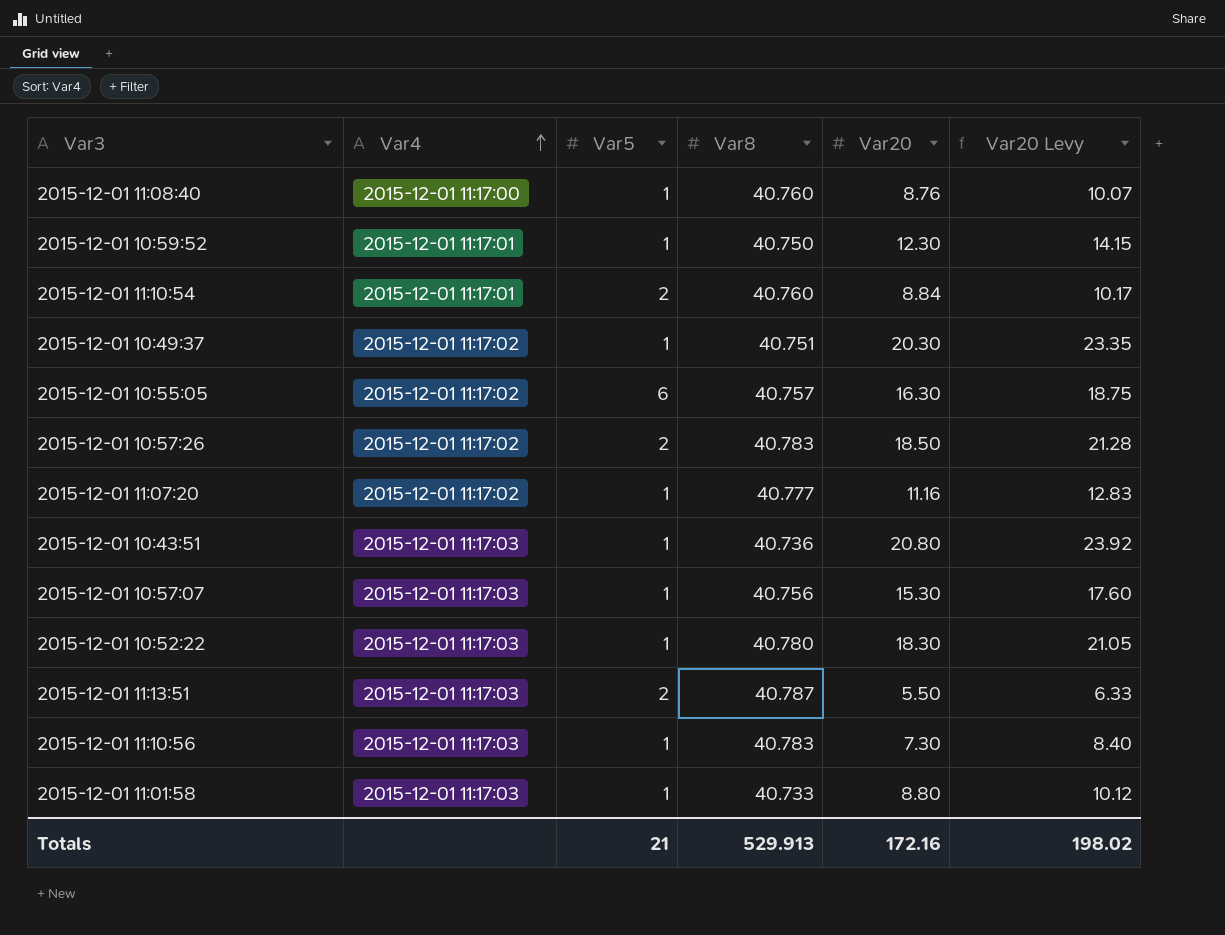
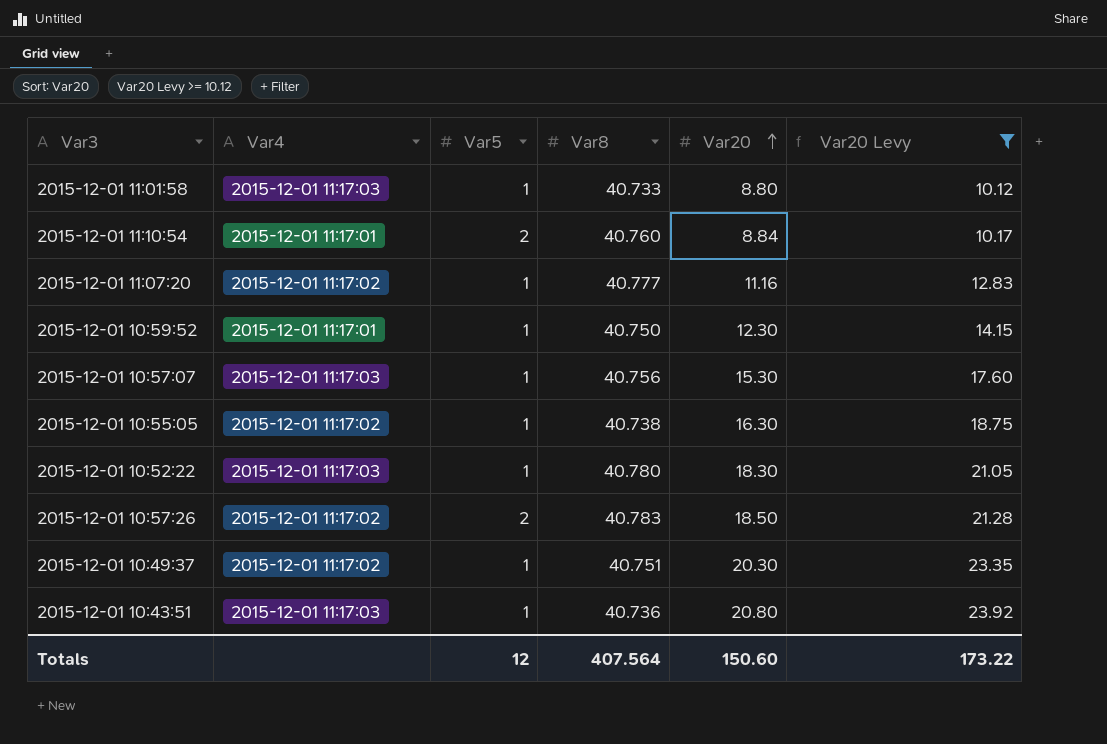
filter: none -> Var20 Levy >= 10.12
row order: Var4 ascending -> Var20 ascending
2015-12-01 10:55:05 | Var5: 6 -> 1
2015-12-01 10:55:05 | Var8: 40.757 -> 40.738
Totals | Var5: 21 -> 12
Totals | Var8: 529.913 -> 407.564
Totals | Var20: 172.16 -> 150.60
Totals | Var20 Levy: 198.02 -> 173.22

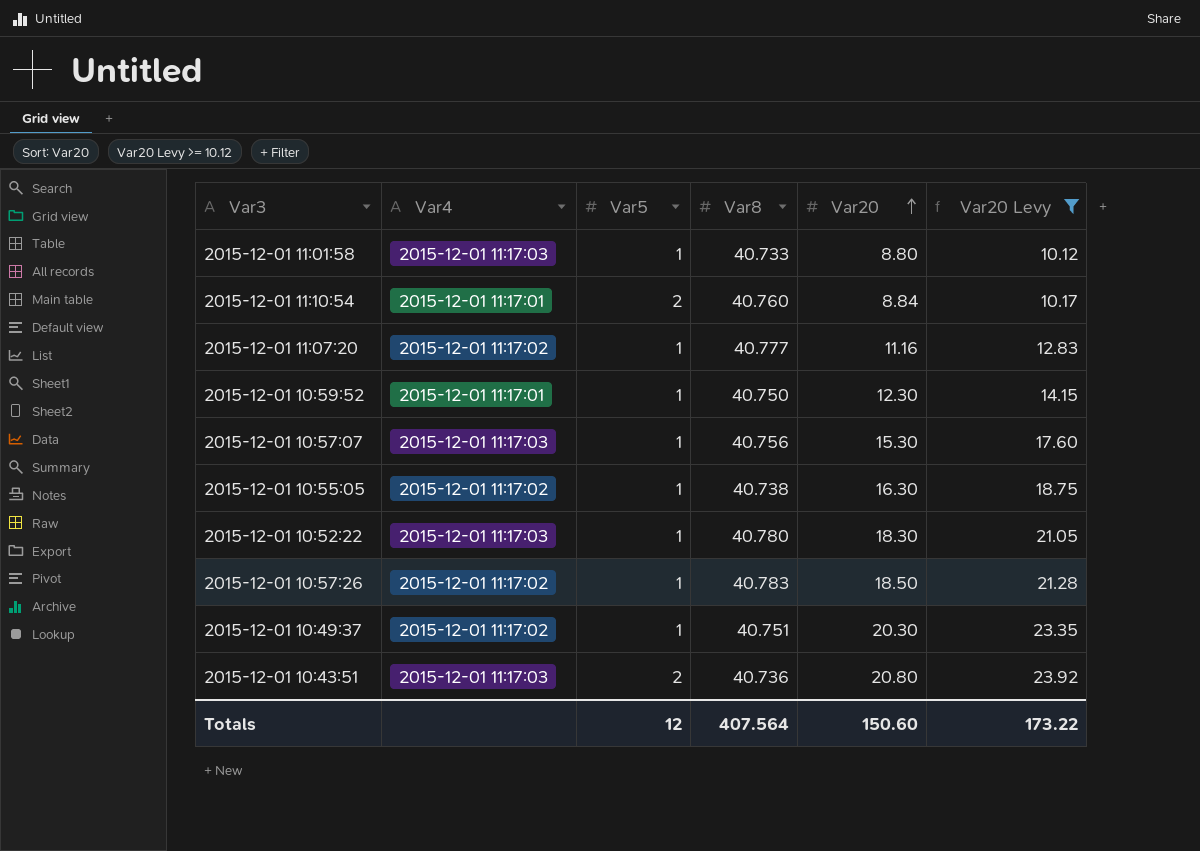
2015-12-01 10:57:26 | Var5: 2 -> 1
2015-12-01 10:43:51 | Var5: 1 -> 2

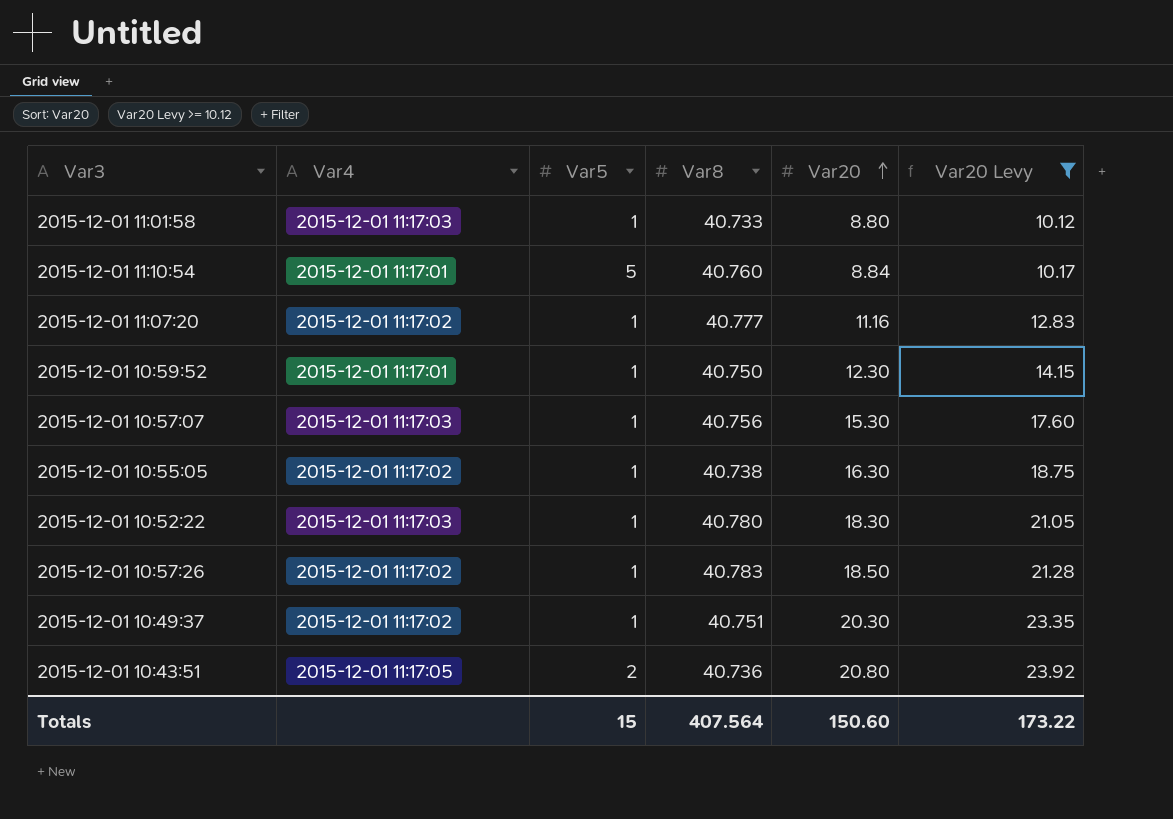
2015-12-01 11:10:54 | Var5: 2 -> 5
2015-12-01 10:43:51 | Var4: 2015-12-01 11:17:03 -> 2015-12-01 11:17:05
Totals | Var5: 12 -> 15

